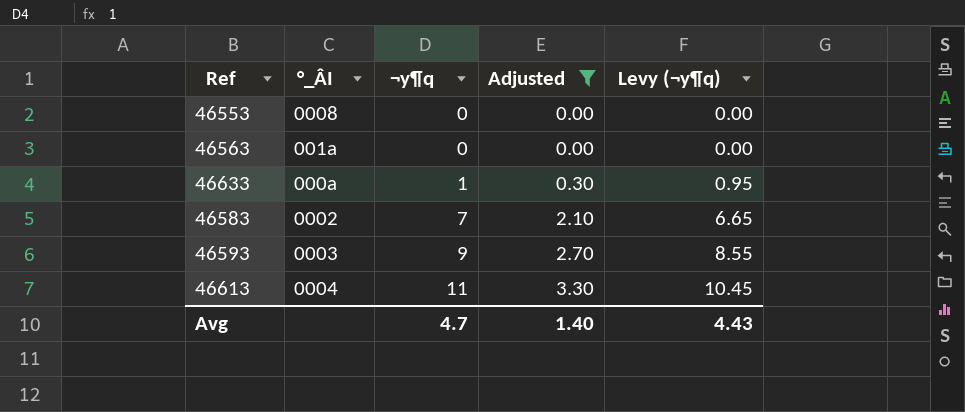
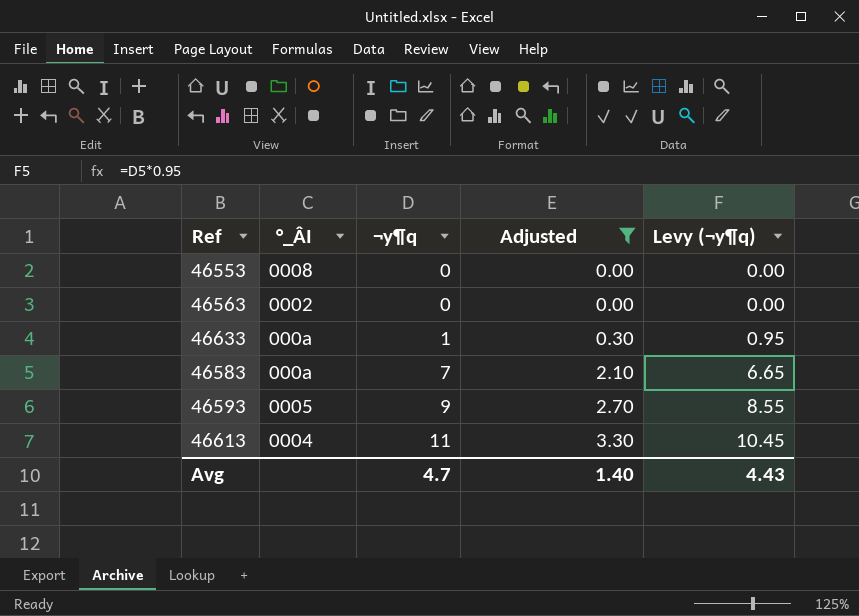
46563 | °_ÂI: 001a -> 0002
46583 | °_ÂI: 0002 -> 000a
46593 | °_ÂI: 0003 -> 0005

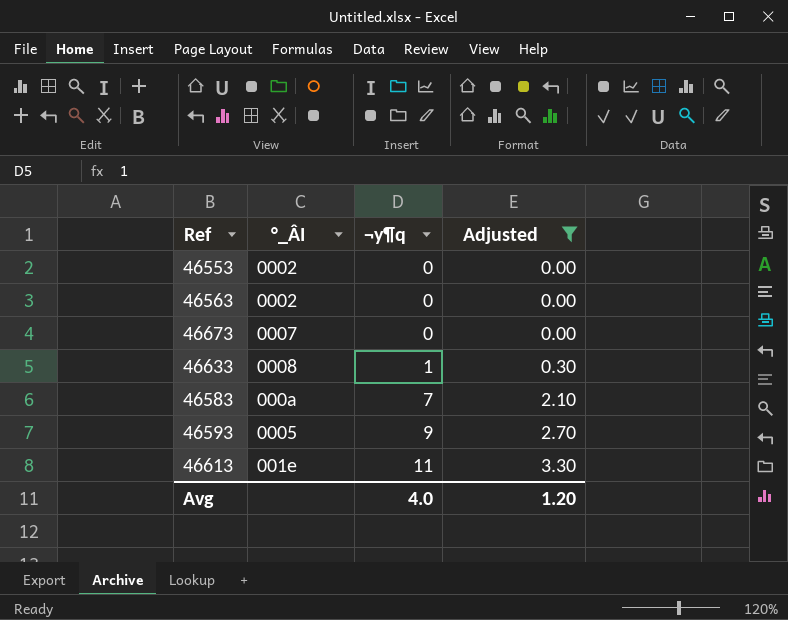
column Levy (¬y¶q) | formula: [¬y¶q] * 0.95 -> none
46553 | °_ÂI: 0008 -> 0002
row 46673: none -> 0007 | 0 | 0.00
46633 | °_ÂI: 000a -> 0008
46613 | °_ÂI: 0004 -> 001e
Avg | ¬y¶q: 4.7 -> 4.0
Avg | Adjusted: 1.40 -> 1.20

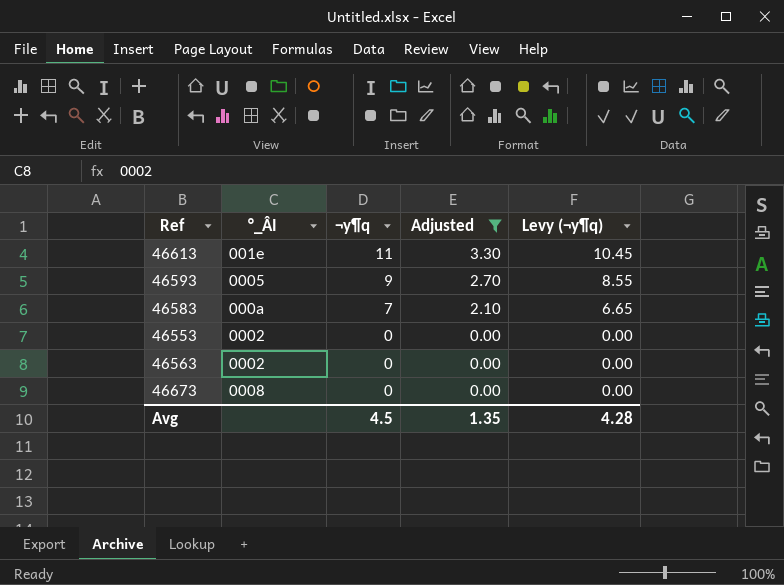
row order: ¬y¶q ascending -> ¬y¶q descending
column Levy (¬y¶q) | formula: none -> [¬y¶q] * 0.95
row 46633: 0008 | 1 | 0.30 -> none
46673 | °_ÂI: 0007 -> 0008
Avg | ¬y¶q: 4.0 -> 4.5
Avg | Adjusted: 1.20 -> 1.35

